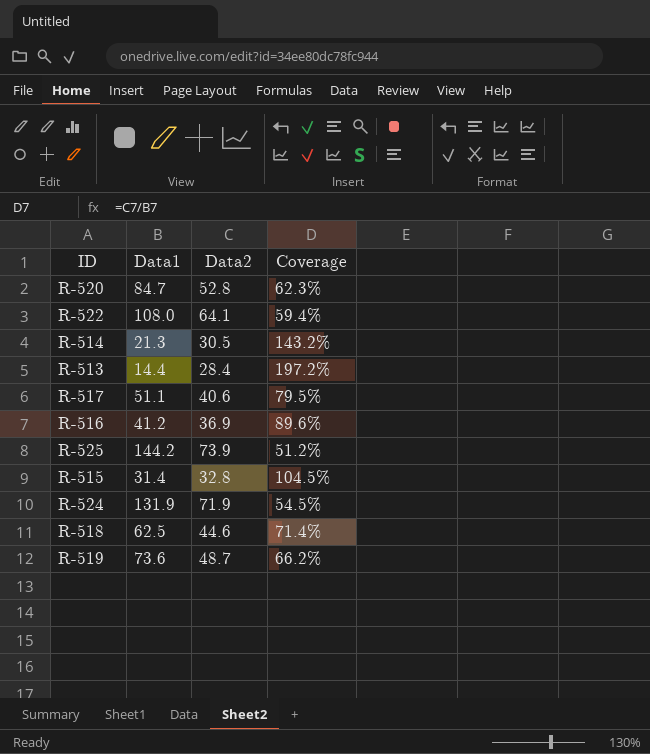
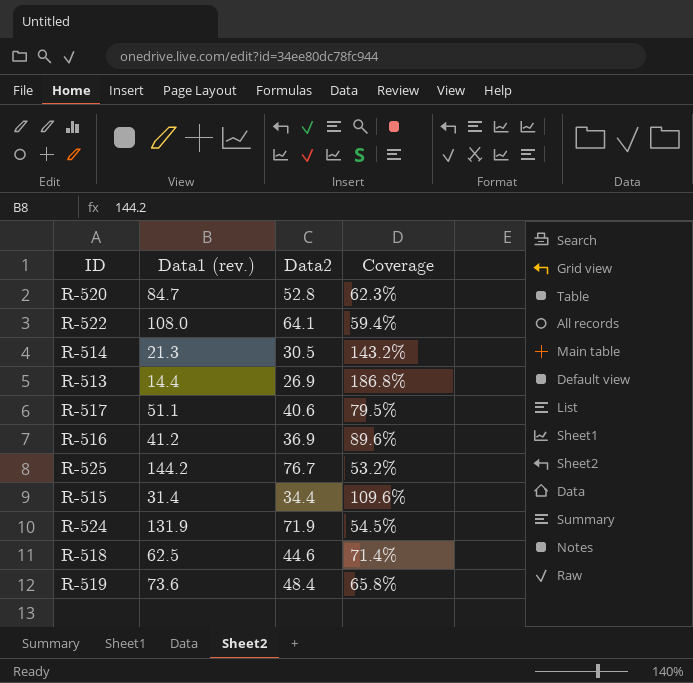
column name: Data1 -> Data1 (rev.)
R-513 | Data2: 28.4 -> 26.9
R-513 | Coverage: 197.2% -> 186.8%
R-525 | Data2: 73.9 -> 76.7
R-525 | Coverage: 51.2% -> 53.2%
R-515 | Data2: 32.8 -> 34.4
R-515 | Coverage: 104.5% -> 109.6%
R-519 | Data2: 48.7 -> 48.4
R-519 | Coverage: 66.2% -> 65.8%

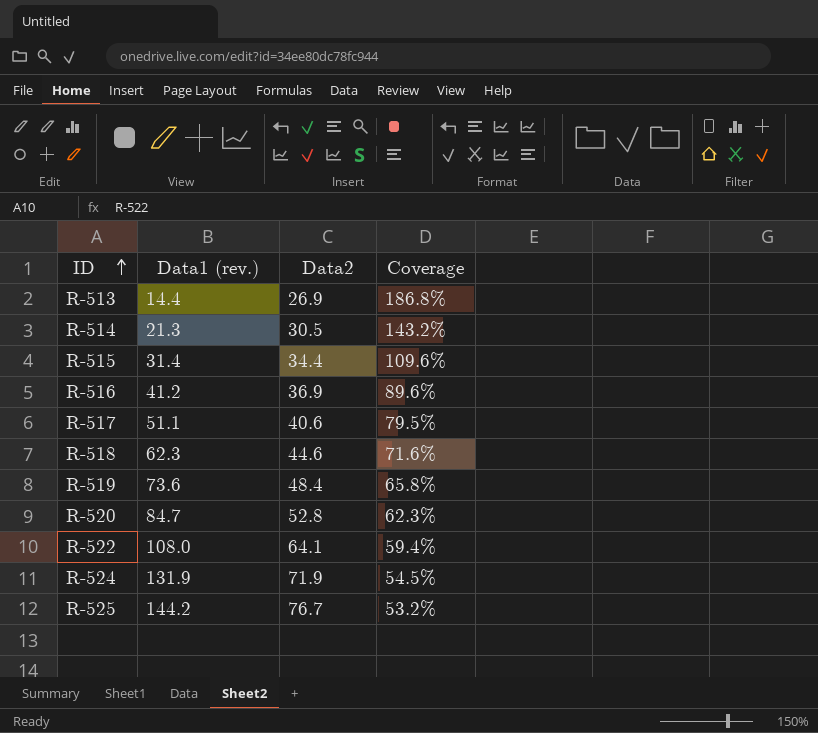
row order: none -> ID ascending
R-518 | Data1 (rev.): 62.5 -> 62.3
R-518 | Coverage: 71.4% -> 71.6%

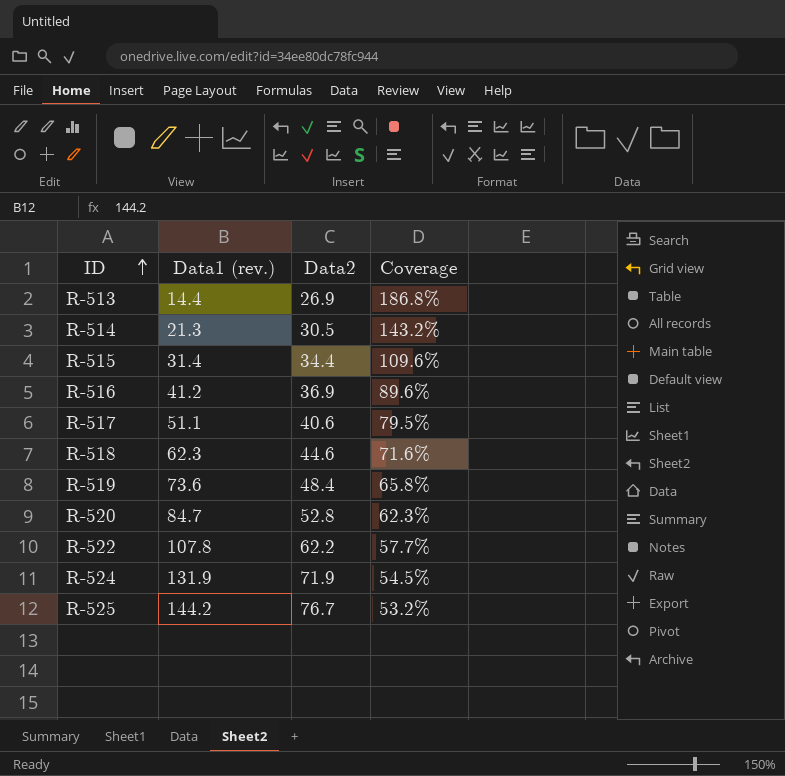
R-522 | Data1 (rev.): 108.0 -> 107.8
R-522 | Data2: 64.1 -> 62.2
R-522 | Coverage: 59.4% -> 57.7%

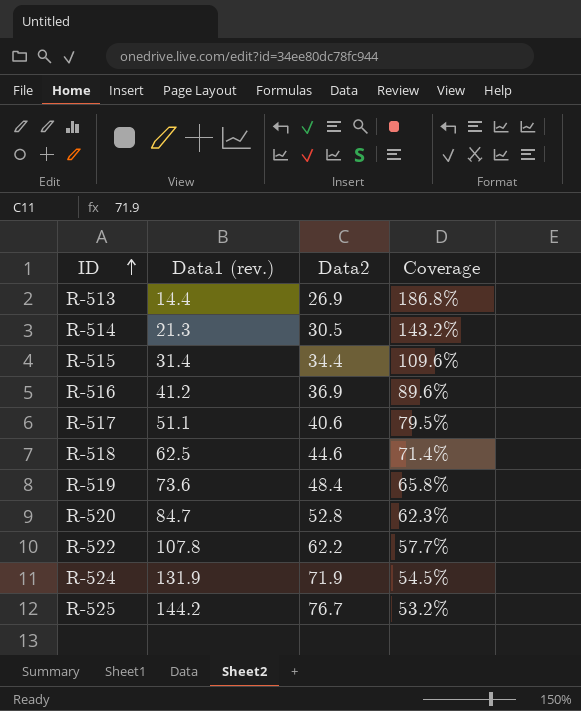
R-518 | Data1 (rev.): 62.3 -> 62.5
R-518 | Coverage: 71.6% -> 71.4%

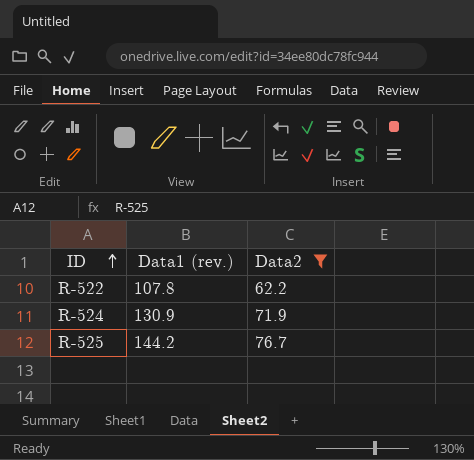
filter: none -> Data2 >= 62.2
column Coverage | formula: [Data2] / [Data1 (rev.)] -> none
R-524 | Data1 (rev.): 131.9 -> 130.9

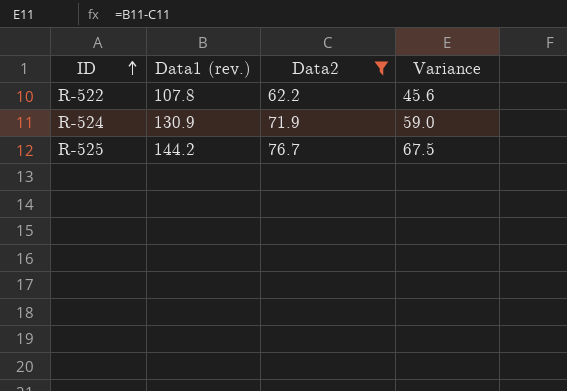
column Variance | formula: none -> [Data1 (rev.)] - [Data2]

